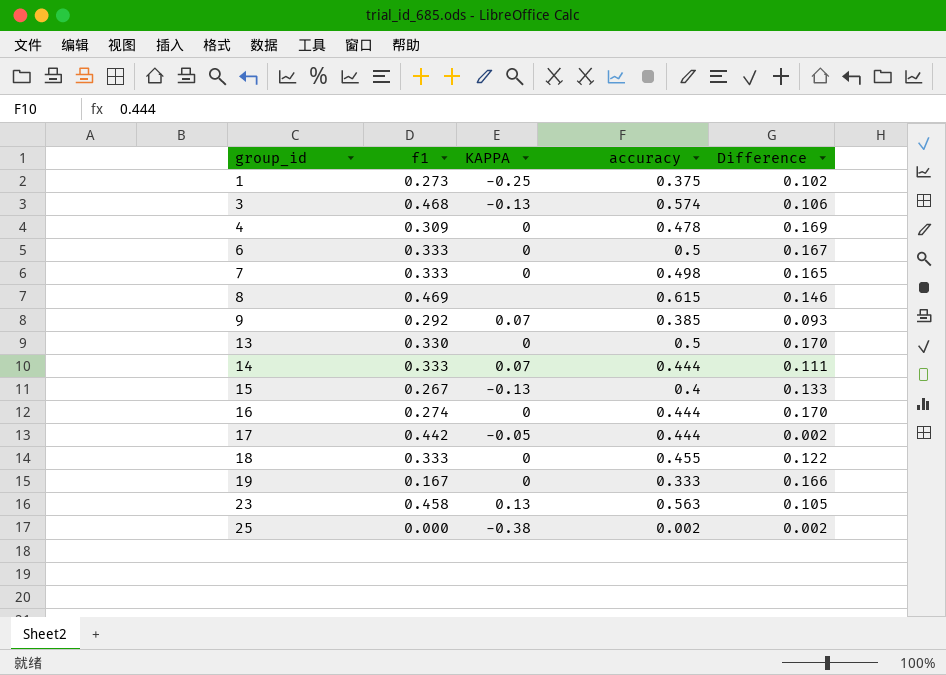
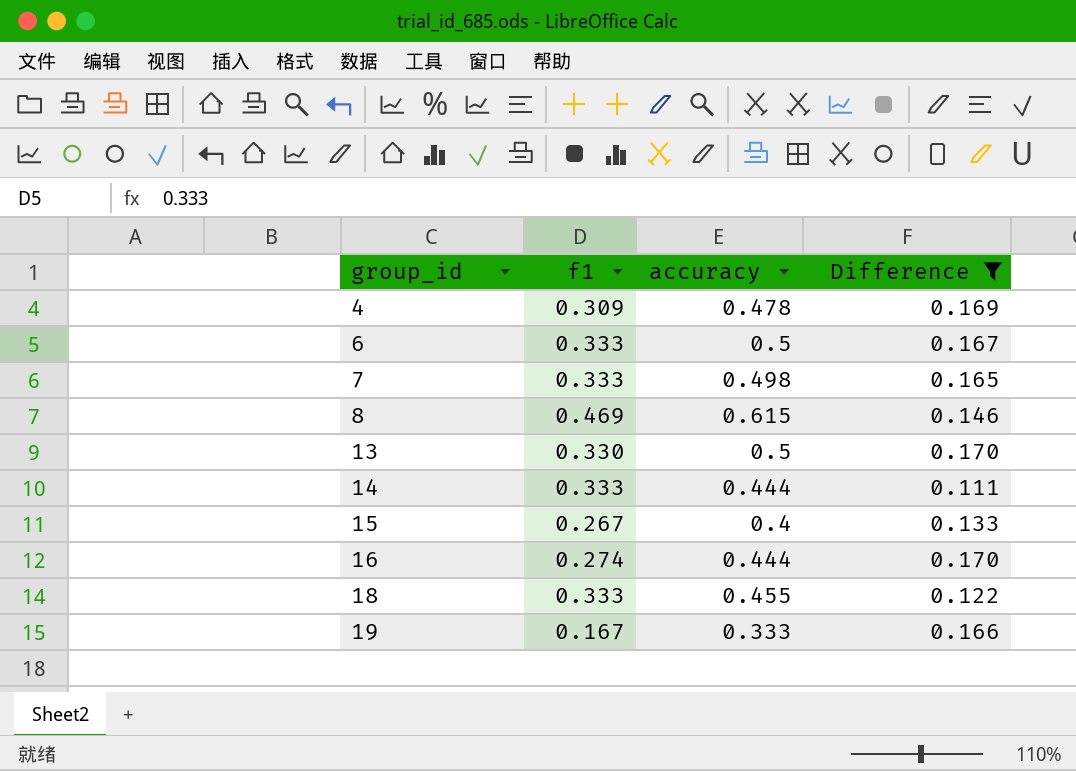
filter: none -> Difference >= 0.111
column KAPPA | position: 3 -> none

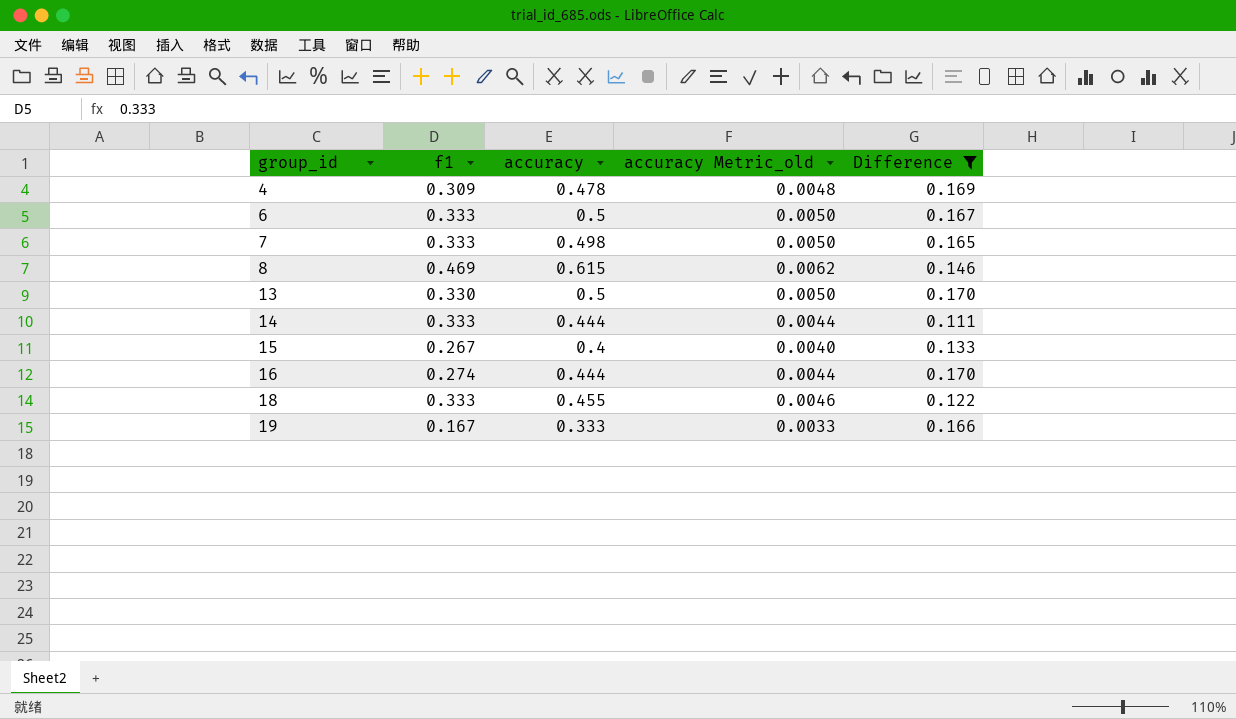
column accuracy Metric_old | formula: none -> [accuracy] * 0.01

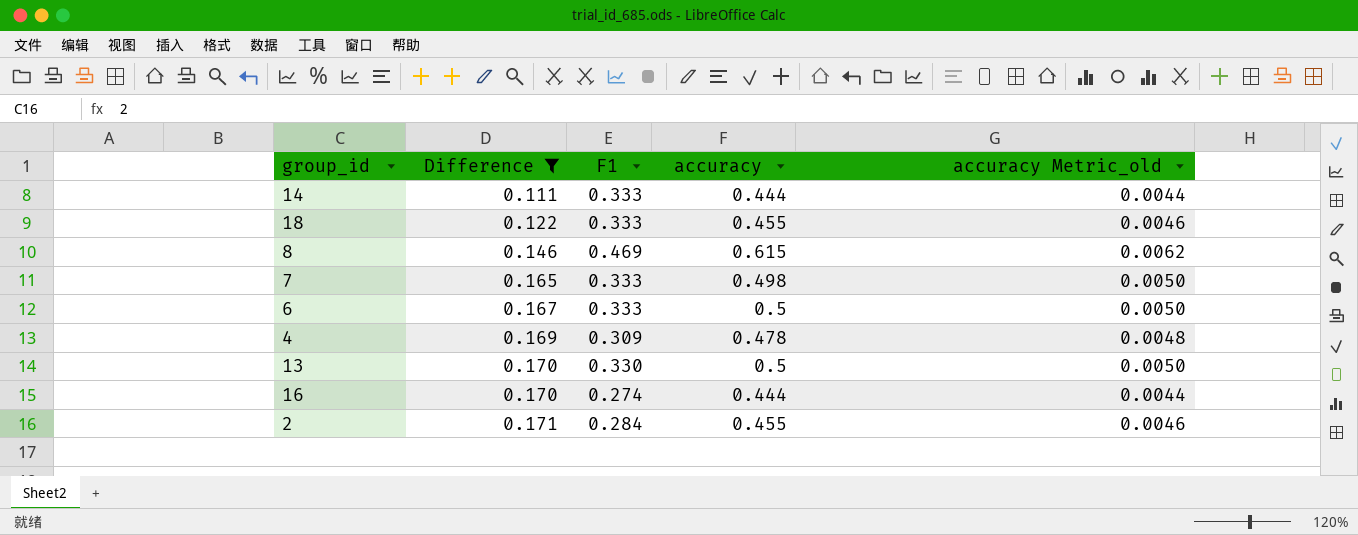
row order: group_id ascending -> Difference ascending
column Difference | position: 5 -> 2
column name: f1 -> F1
row 15: 0.267 | 0.4 | 0.0040 | 0.133 -> none
row 19: 0.167 | 0.333 | 0.0033 | 0.166 -> none
row 2: none -> 0.171 | 0.284 | 0.455 | 0.0046

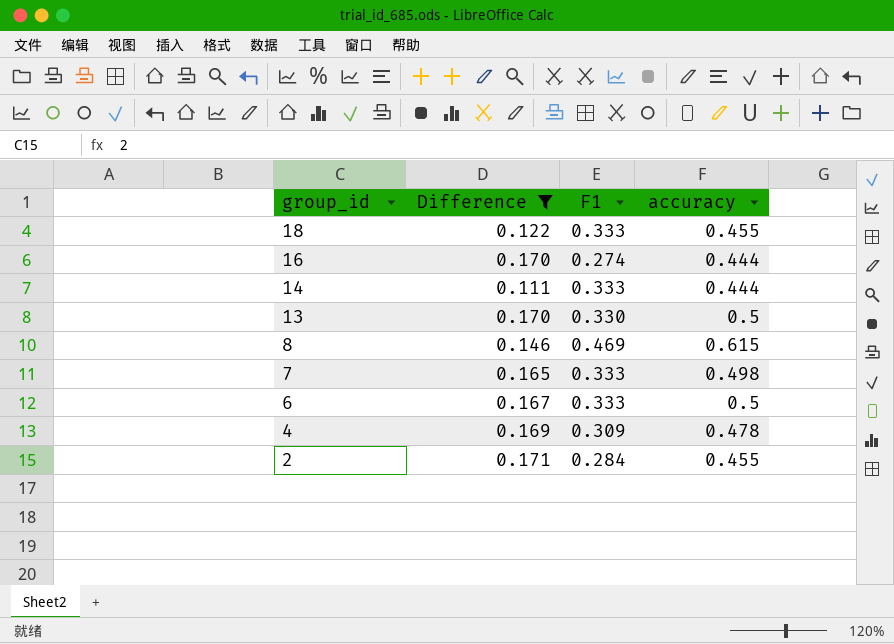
row order: Difference ascending -> group_id descending
column accuracy Metric_old | formula: [accuracy] * 0.01 -> none

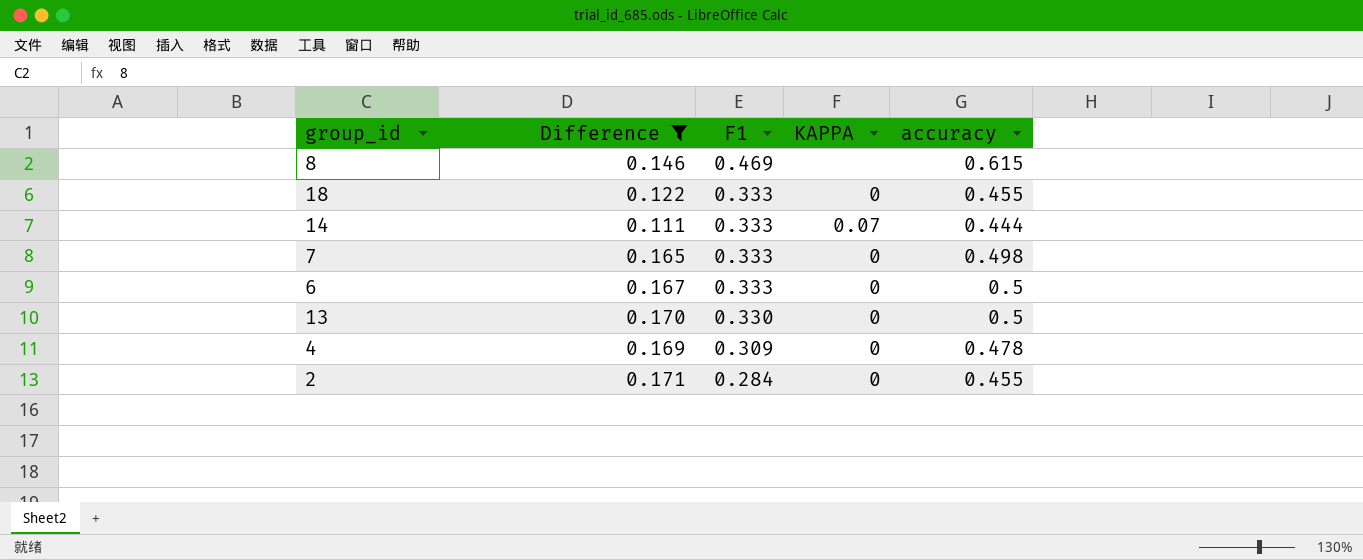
row order: group_id descending -> F1 descending
column KAPPA | position: none -> 4
row 16: 0.170 | 0.274 | 0.444 -> none

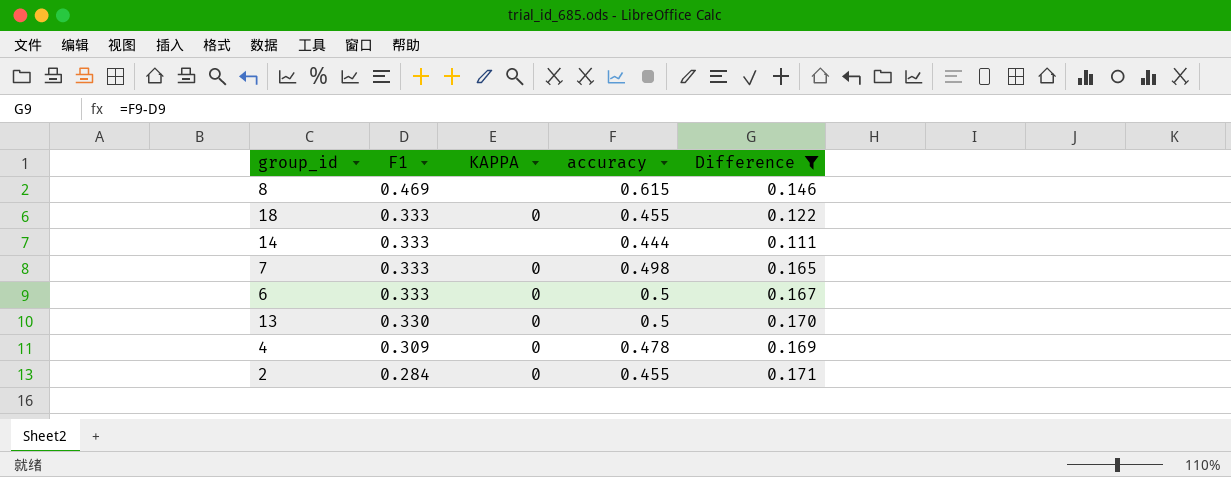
column Difference | position: 2 -> 5
14 | KAPPA: 0.07 -> none

